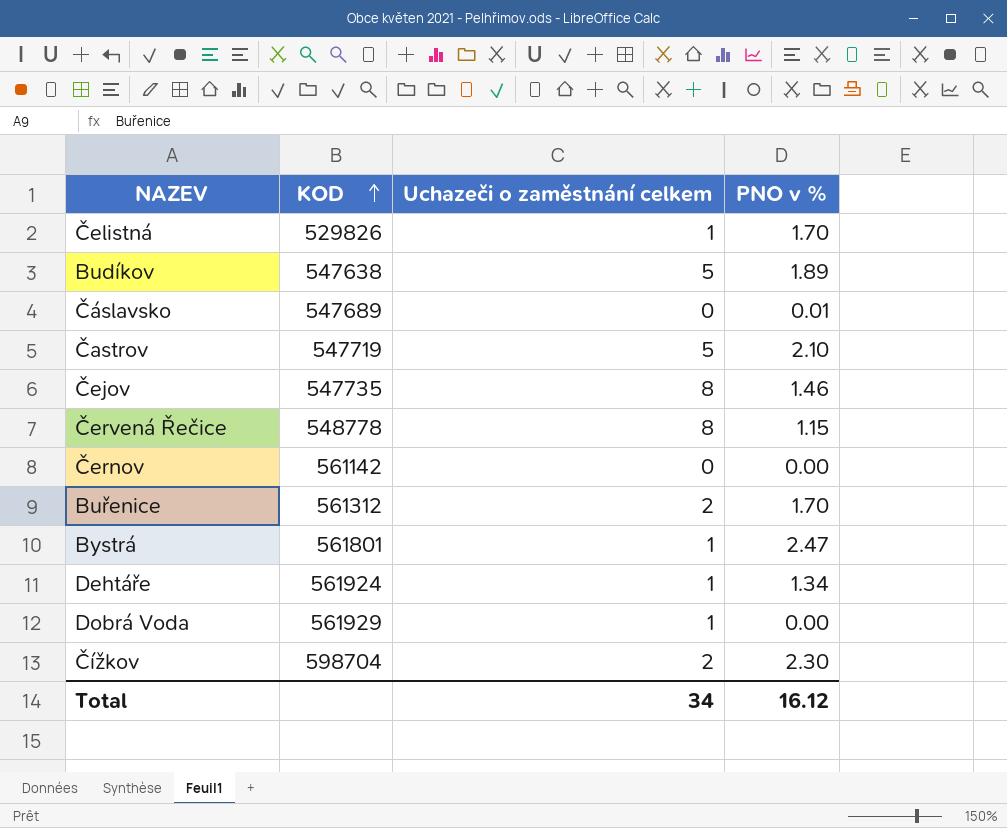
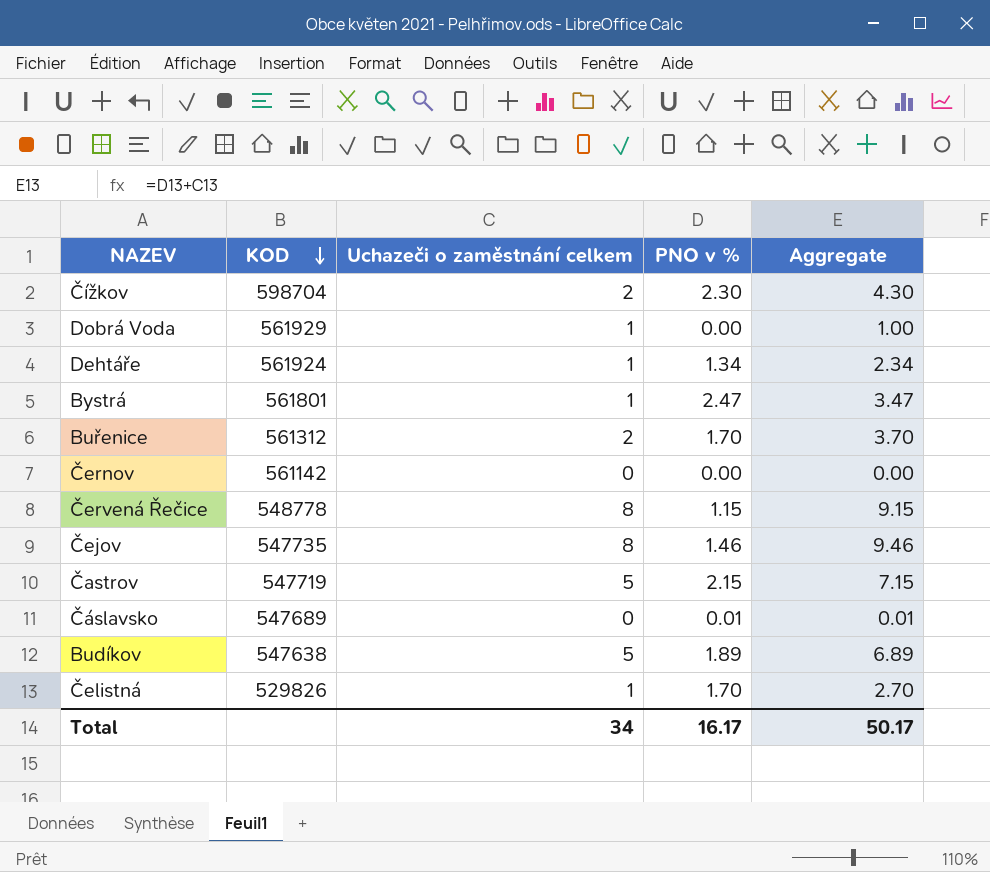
row order: KOD ascending -> KOD descending
column Aggregate | formula: none -> [Uchazeči o zaměstnání celkem] + [PNO v %]
Častrov | PNO v %: 2.10 -> 2.15
Total | PNO v %: 16.12 -> 16.17

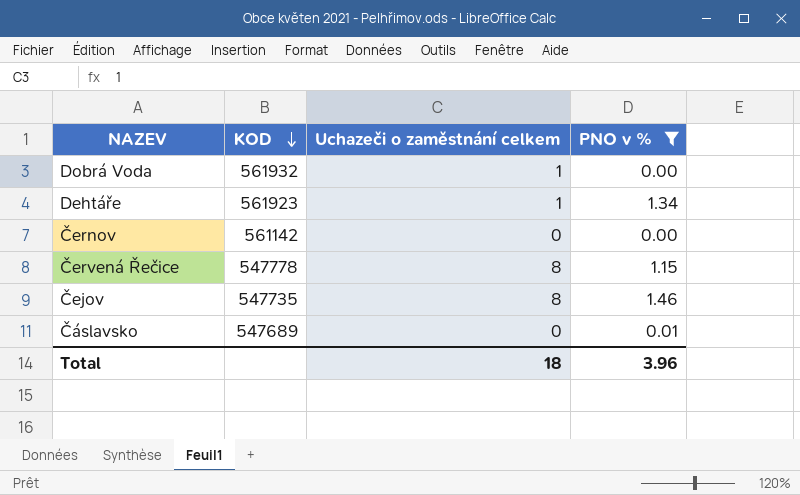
filter: none -> PNO v % <= 1.46
column Aggregate | formula: [Uchazeči o zaměstnání celkem] + [PNO v %] -> none
Dobrá Voda | KOD: 561929 -> 561932
Dehtáře | KOD: 561924 -> 561923
Červená Řečice | KOD: 548778 -> 547778
Total | Uchazeči o zaměstnání celkem: 34 -> 18
Total | PNO v %: 16.17 -> 3.96

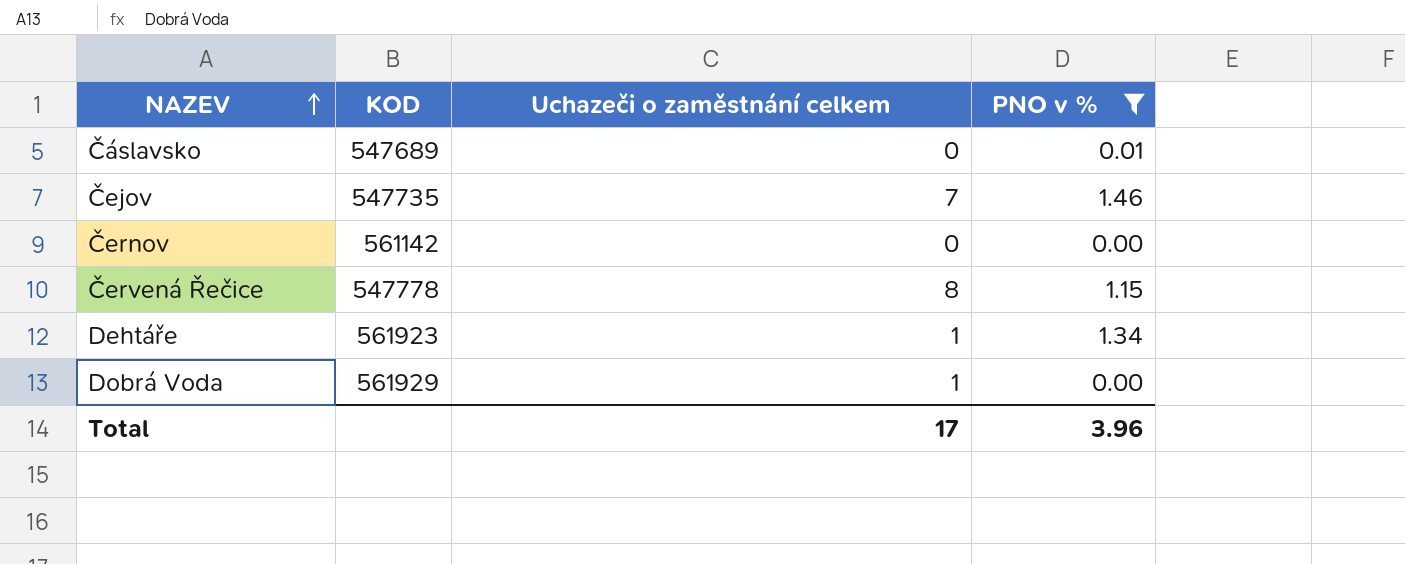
row order: KOD descending -> NAZEV ascending
Čejov | Uchazeči o zaměstnání celkem: 8 -> 7
Dobrá Voda | KOD: 561932 -> 561929
Total | Uchazeči o zaměstnání celkem: 18 -> 17

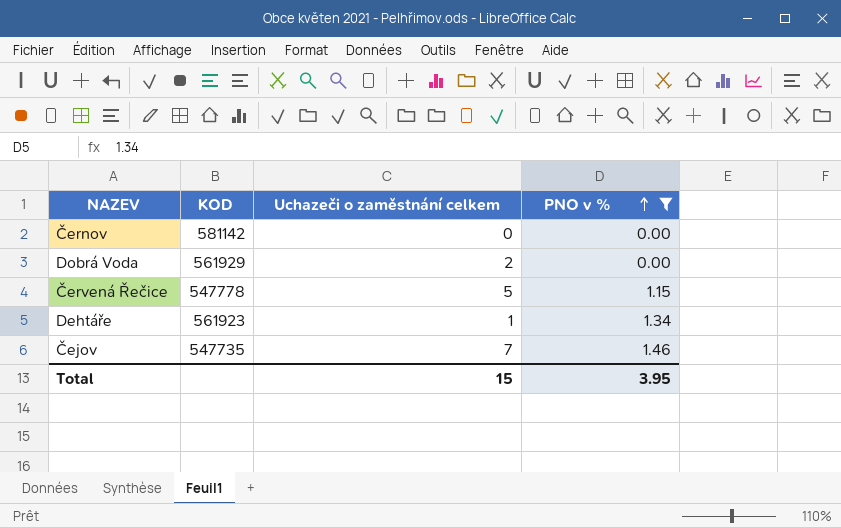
row order: NAZEV ascending -> PNO v % ascending
row Čáslavsko: 547689 | 0 | 0.01 -> none
Černov | KOD: 561142 -> 581142
Dobrá Voda | Uchazeči o zaměstnání celkem: 1 -> 2
Červená Řečice | Uchazeči o zaměstnání celkem: 8 -> 5
Total | Uchazeči o zaměstnání celkem: 17 -> 15
Total | PNO v %: 3.96 -> 3.95

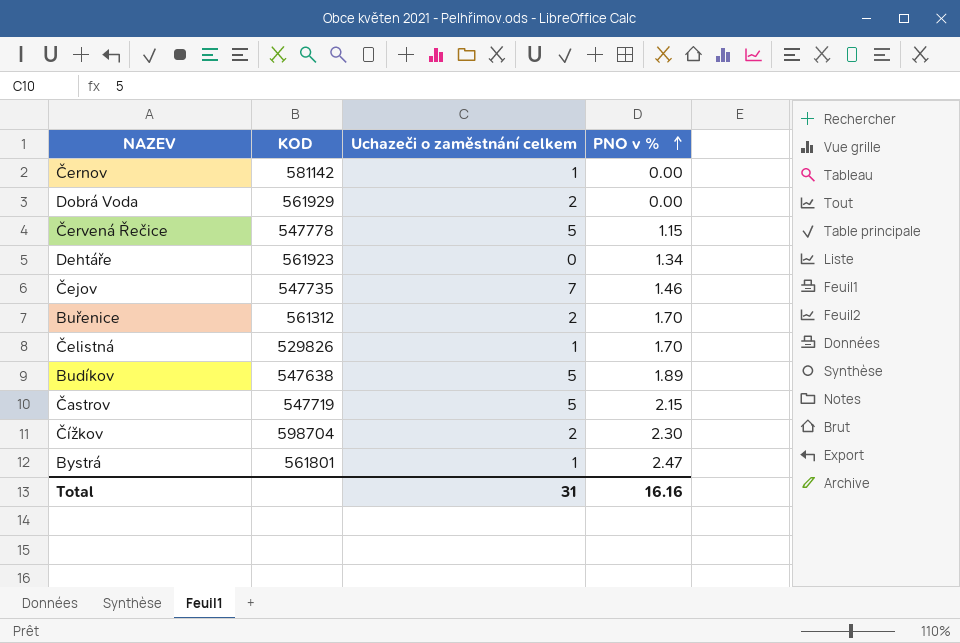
filter: PNO v % <= 1.46 -> none
Černov | Uchazeči o zaměstnání celkem: 0 -> 1
Dehtáře | Uchazeči o zaměstnání celkem: 1 -> 0
Total | Uchazeči o zaměstnání celkem: 15 -> 31
Total | PNO v %: 3.95 -> 16.16

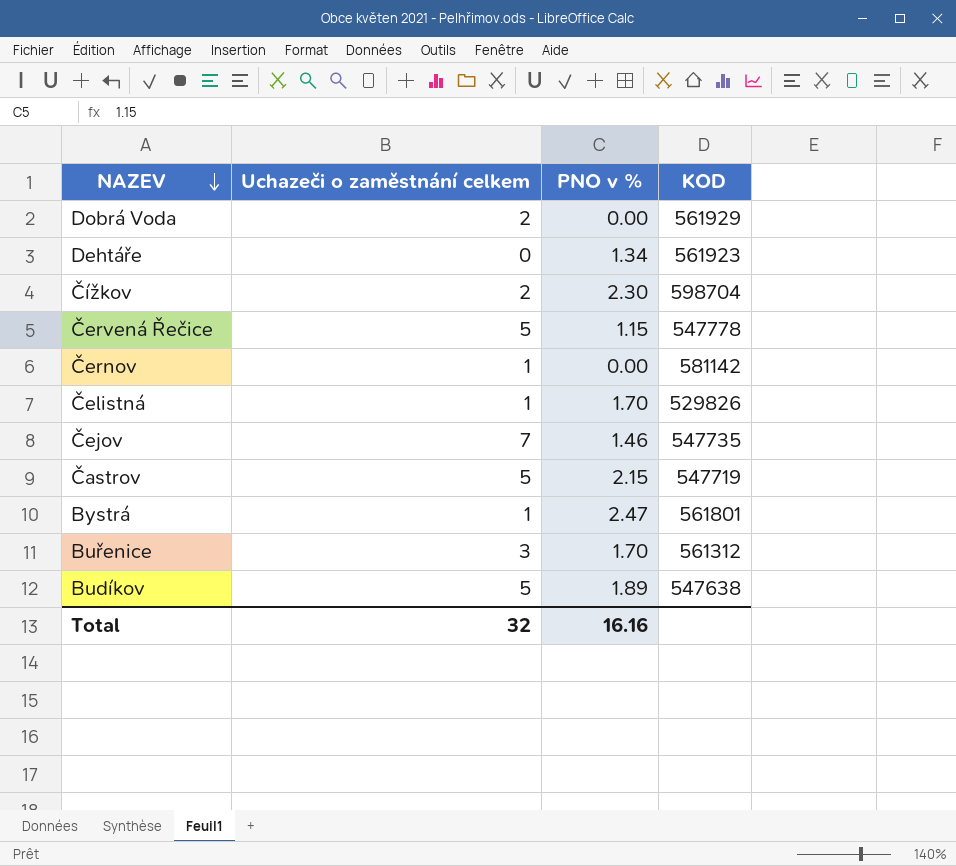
row order: PNO v % ascending -> NAZEV descending
column KOD | position: 2 -> 4
Buřenice | Uchazeči o zaměstnání celkem: 2 -> 3
Total | Uchazeči o zaměstnání celkem: 31 -> 32

